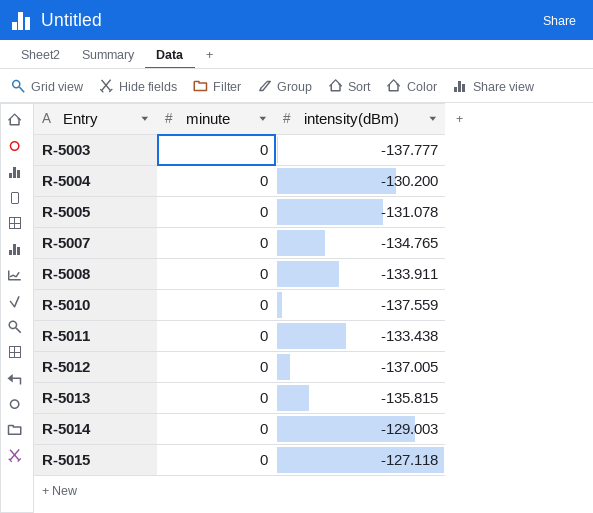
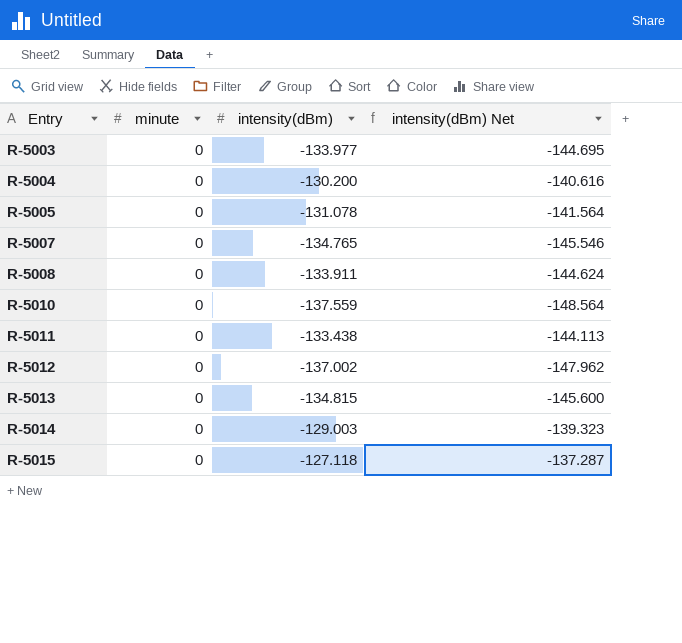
column intensity(dBm) Net | formula: none -> [intensity(dBm)] * 1.08
R-5003 | intensity(dBm): -137.777 -> -133.977
R-5012 | intensity(dBm): -137.005 -> -137.002
R-5013 | intensity(dBm): -135.815 -> -134.815

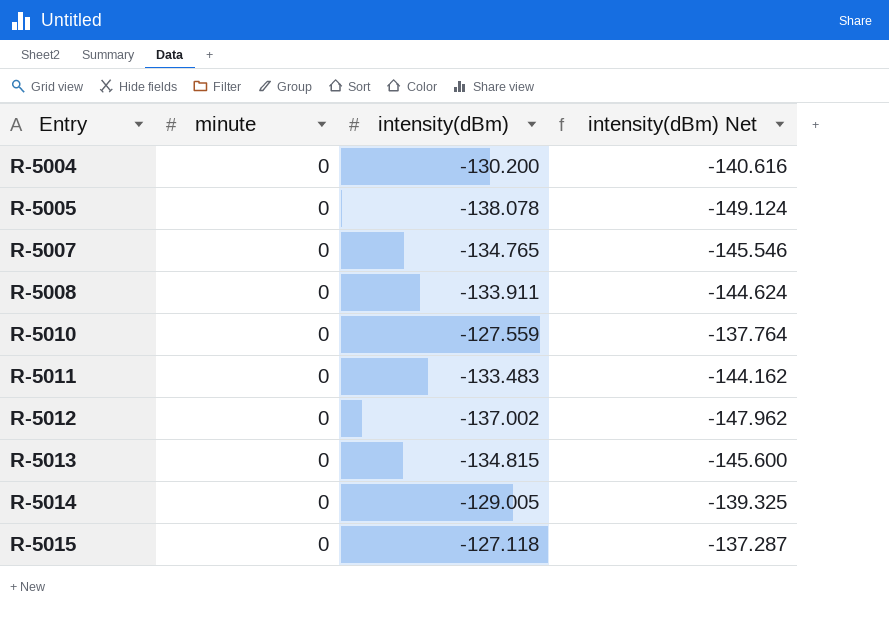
row R-5003: 0 | -133.977 | -144.695 -> none
R-5005 | intensity(dBm): -131.078 -> -138.078
R-5005 | intensity(dBm) Net: -141.564 -> -149.124
R-5010 | intensity(dBm): -137.559 -> -127.559
R-5010 | intensity(dBm) Net: -148.564 -> -137.764
R-5011 | intensity(dBm): -133.438 -> -133.483
R-5011 | intensity(dBm) Net: -144.113 -> -144.162
R-5014 | intensity(dBm): -129.003 -> -129.005
R-5014 | intensity(dBm) Net: -139.323 -> -139.325

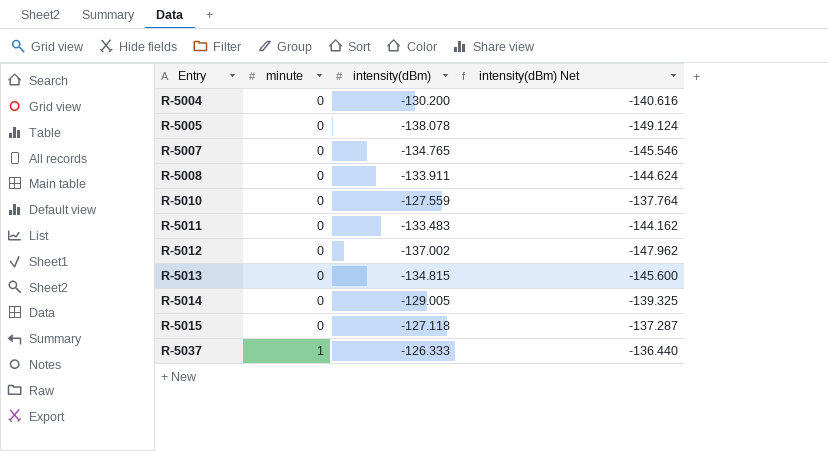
row R-5037: none -> 1 | -126.333 | -136.440

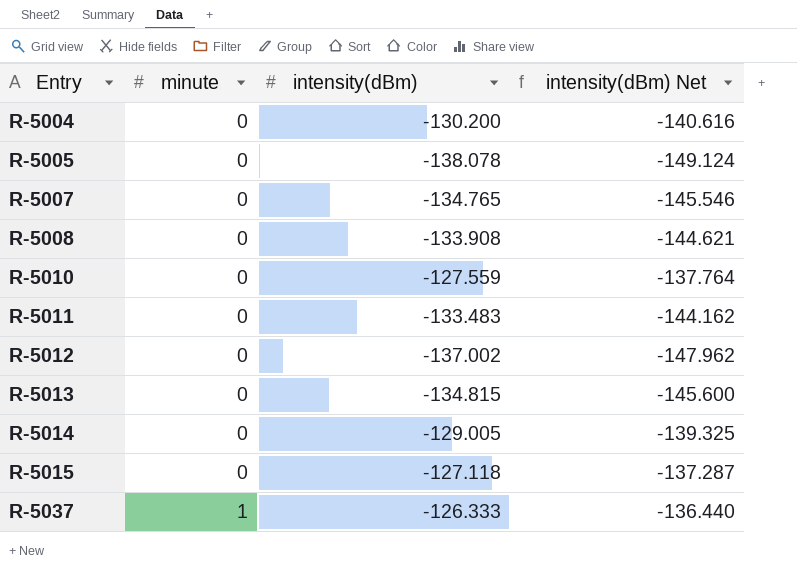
R-5008 | intensity(dBm): -133.911 -> -133.908
R-5008 | intensity(dBm) Net: -144.624 -> -144.621

